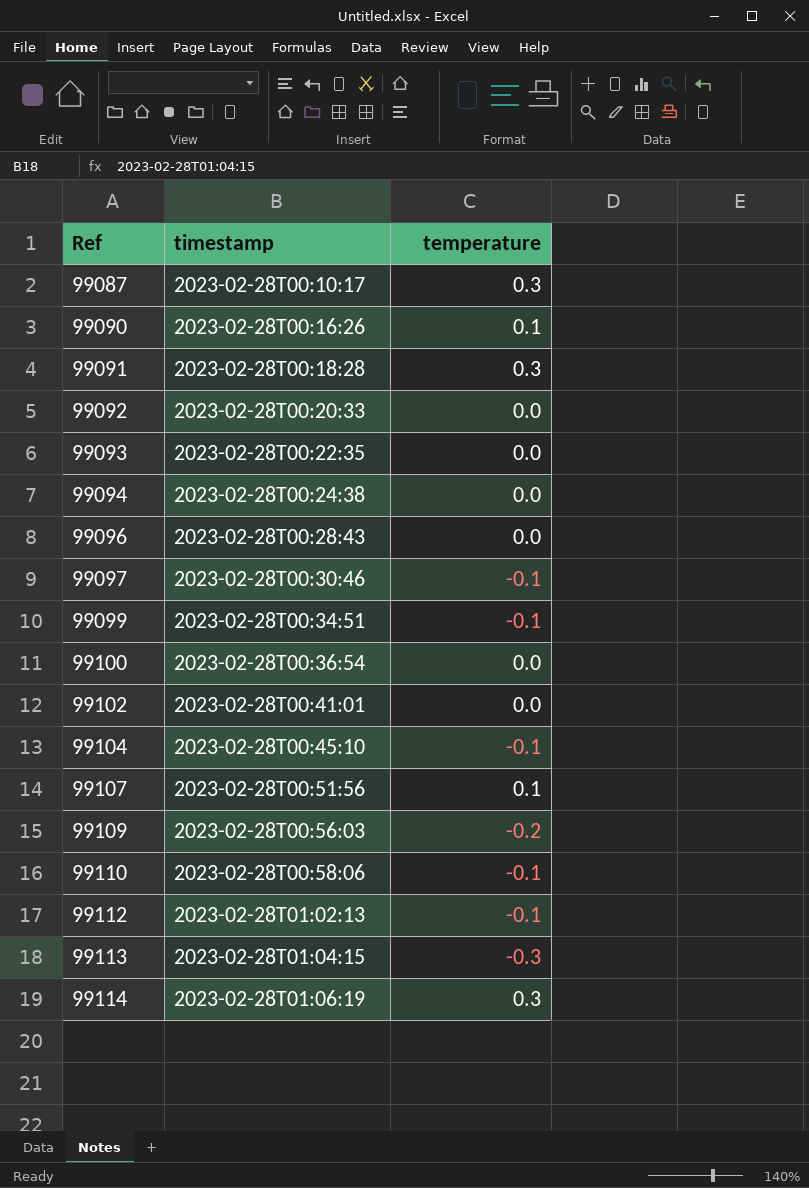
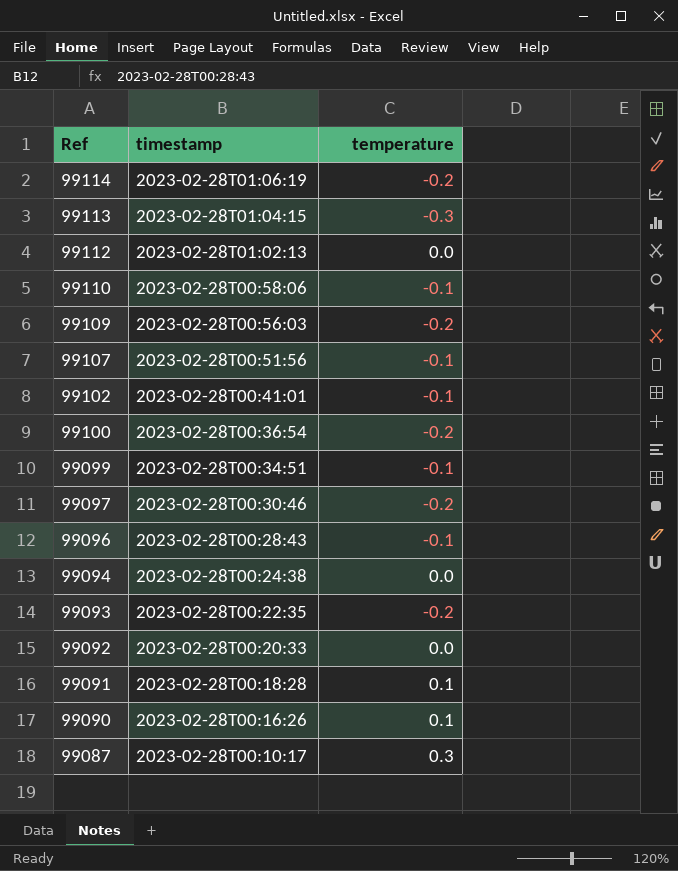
row order: Ref ascending -> Ref descending
row 99104: 2023-02-28T00:45:10 | -0.1 -> none
99114 | temperature: 0.3 -> -0.2
99112 | temperature: -0.1 -> 0.0
99107 | temperature: 0.1 -> -0.1
99102 | temperature: 0.0 -> -0.1
99100 | temperature: 0.0 -> -0.2
99097 | temperature: -0.1 -> -0.2
99096 | temperature: 0.0 -> -0.1
99093 | temperature: 0.0 -> -0.2
99091 | temperature: 0.3 -> 0.1

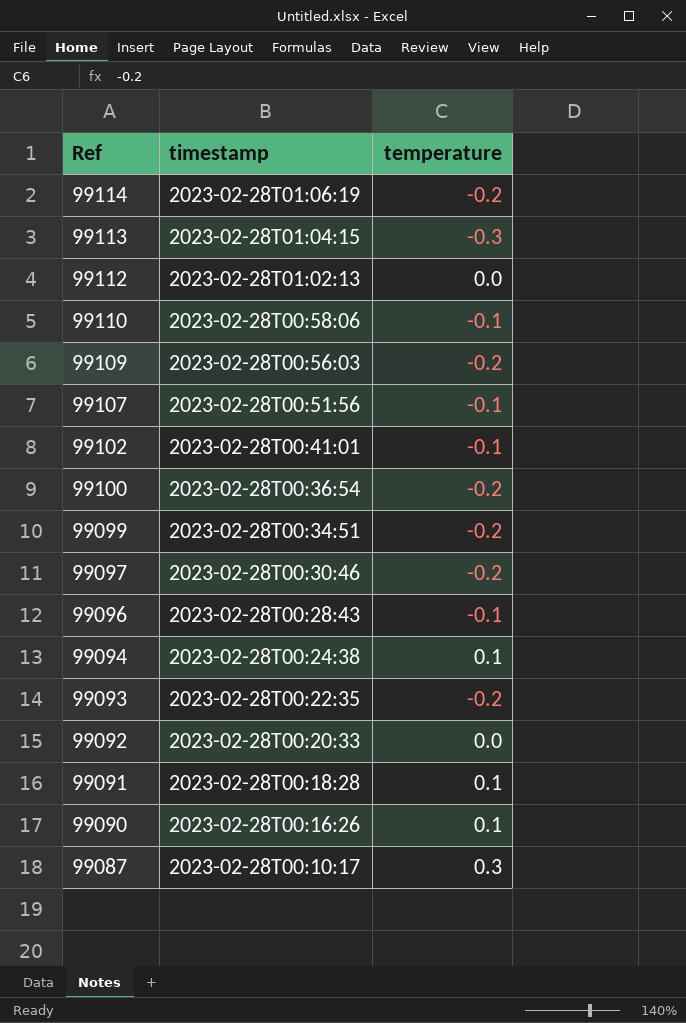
99099 | temperature: -0.1 -> -0.2
99094 | temperature: 0.0 -> 0.1

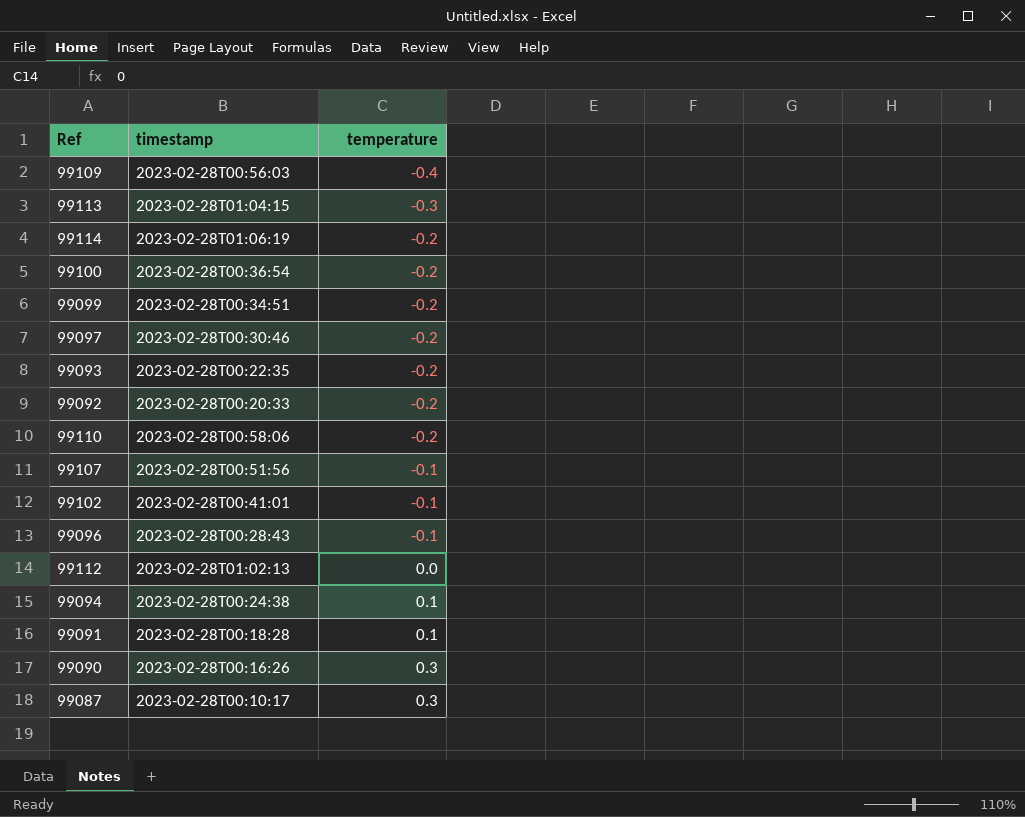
row order: Ref descending -> temperature ascending
99109 | temperature: -0.2 -> -0.4
99092 | temperature: 0.0 -> -0.2
99110 | temperature: -0.1 -> -0.2
99090 | temperature: 0.1 -> 0.3

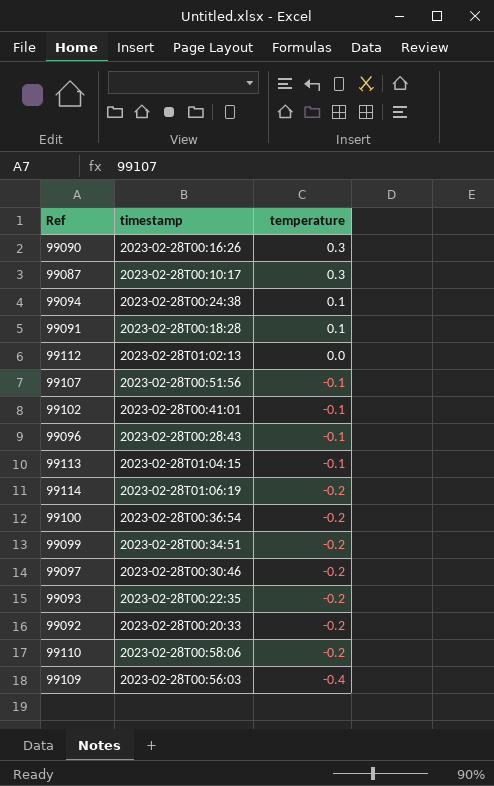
row order: temperature ascending -> temperature descending
99113 | temperature: -0.3 -> -0.1

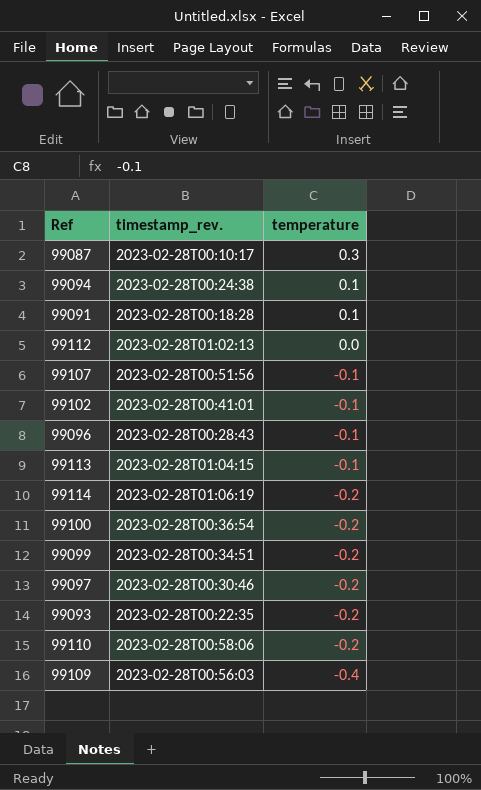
column name: timestamp -> timestamp_rev.
row 99090: 2023-02-28T00:16:26 | 0.3 -> none
row 99092: 2023-02-28T00:20:33 | -0.2 -> none

